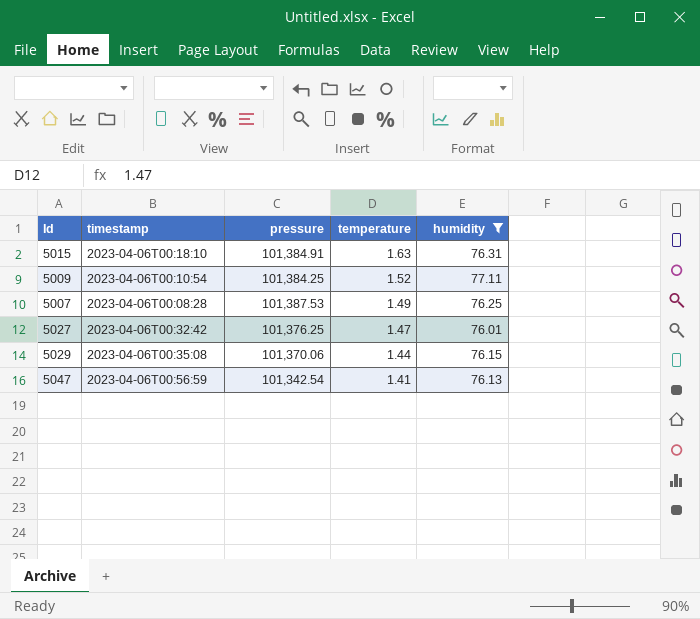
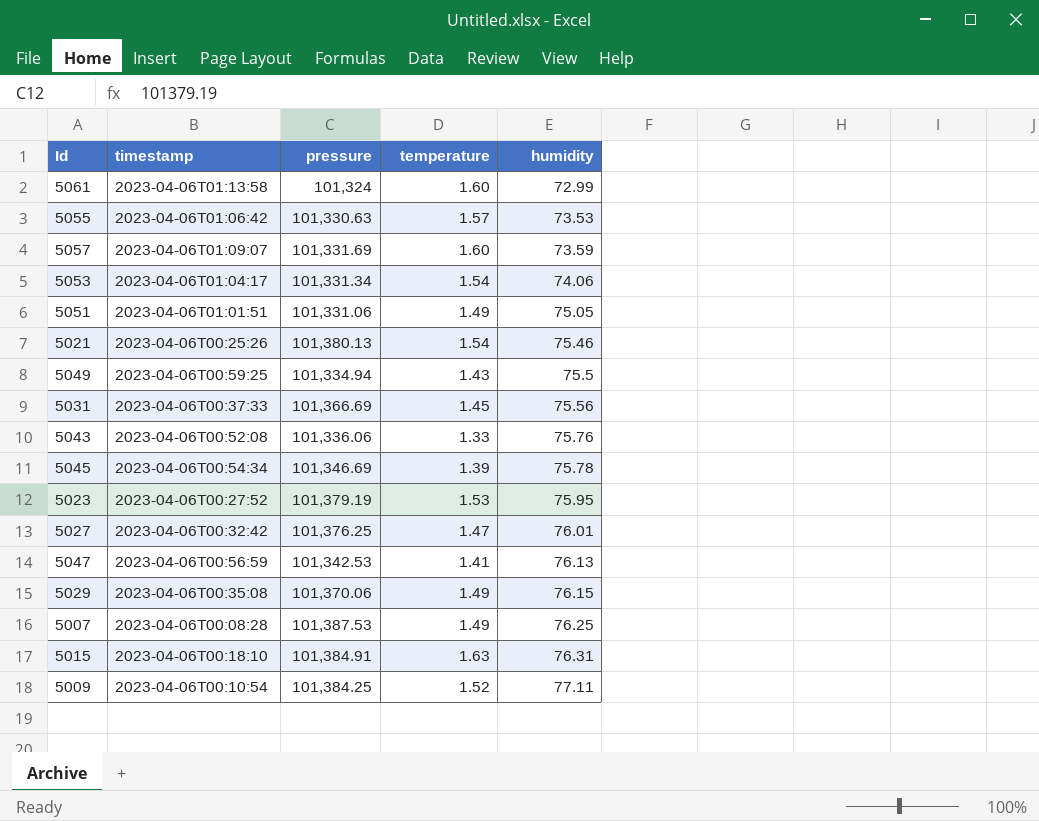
filter: humidity >= 76.01 -> none
row order: temperature descending -> humidity ascending
5047 | pressure: 101,342.54 -> 101,342.53
5029 | temperature: 1.44 -> 1.49

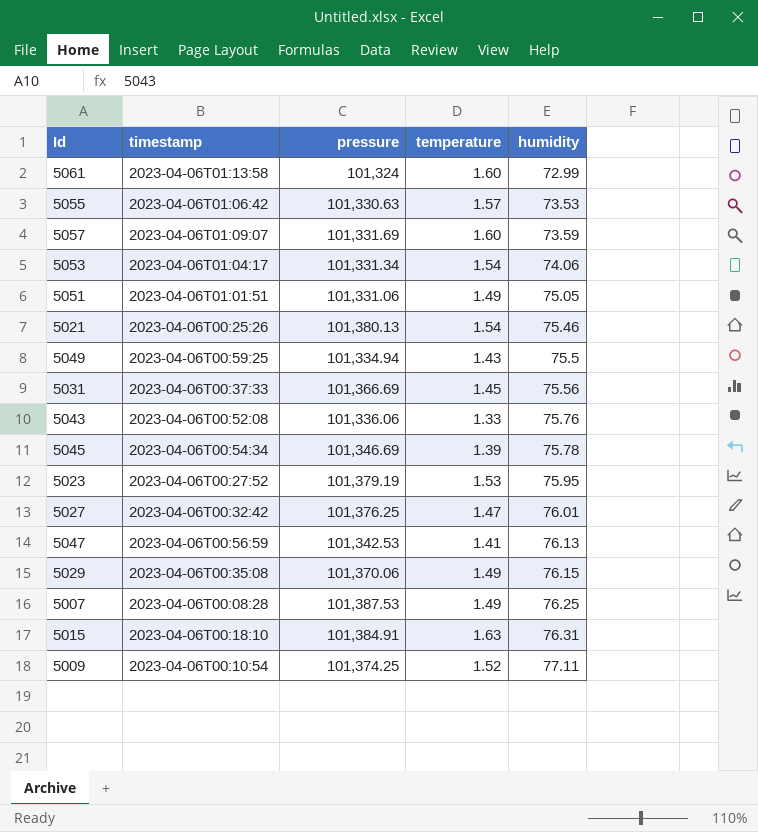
5009 | pressure: 101,384.25 -> 101,374.25

